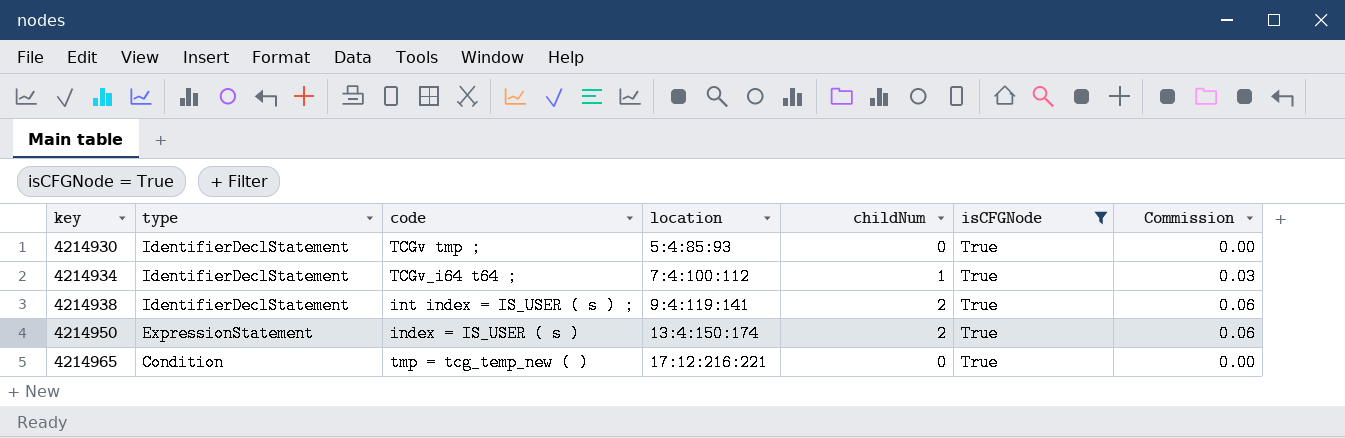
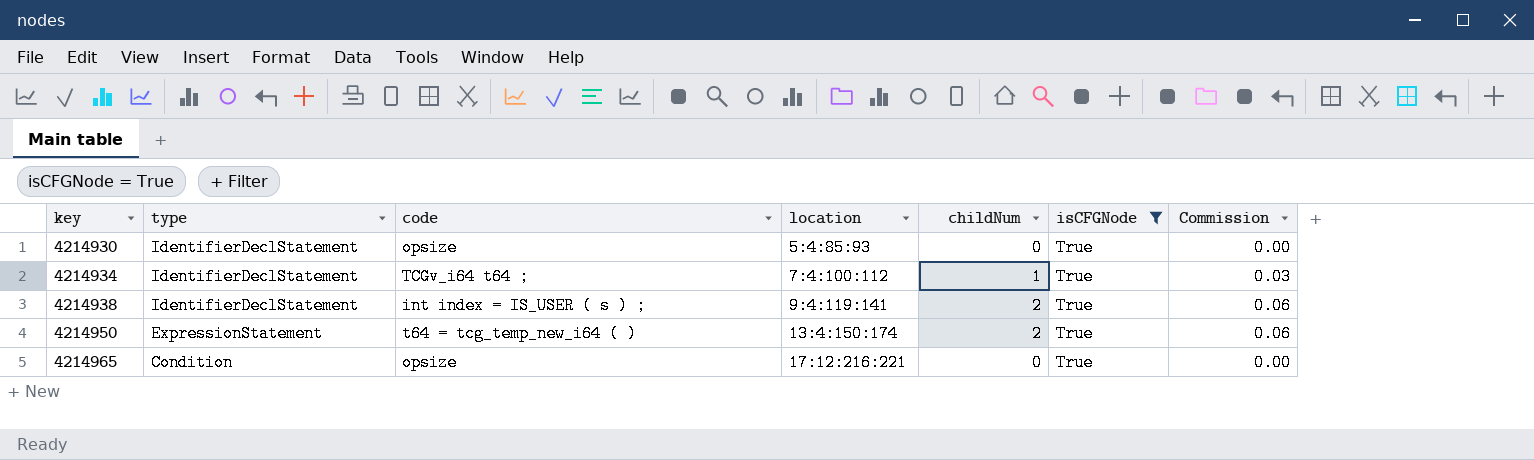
4214930 | code: TCGv tmp ; -> opsize
4214950 | code: index = IS_USER ( s ) -> t64 = tcg_temp_new_i64 ( )
4214965 | code: tmp = tcg_temp_new ( ) -> opsize

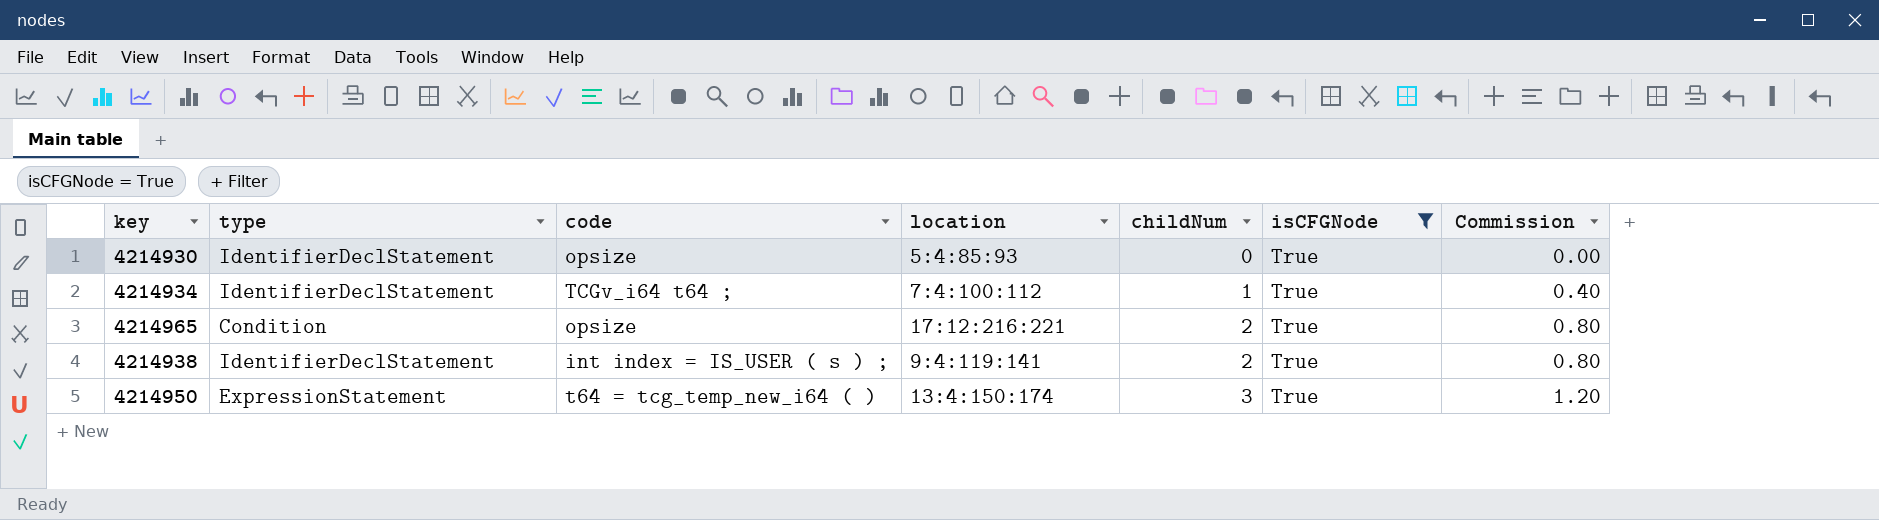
row order: key ascending -> childNum ascending
column Commission | formula: [childNum] * 0.03 -> [childNum] * 0.4
4214965 | childNum: 0 -> 2
4214950 | childNum: 2 -> 3

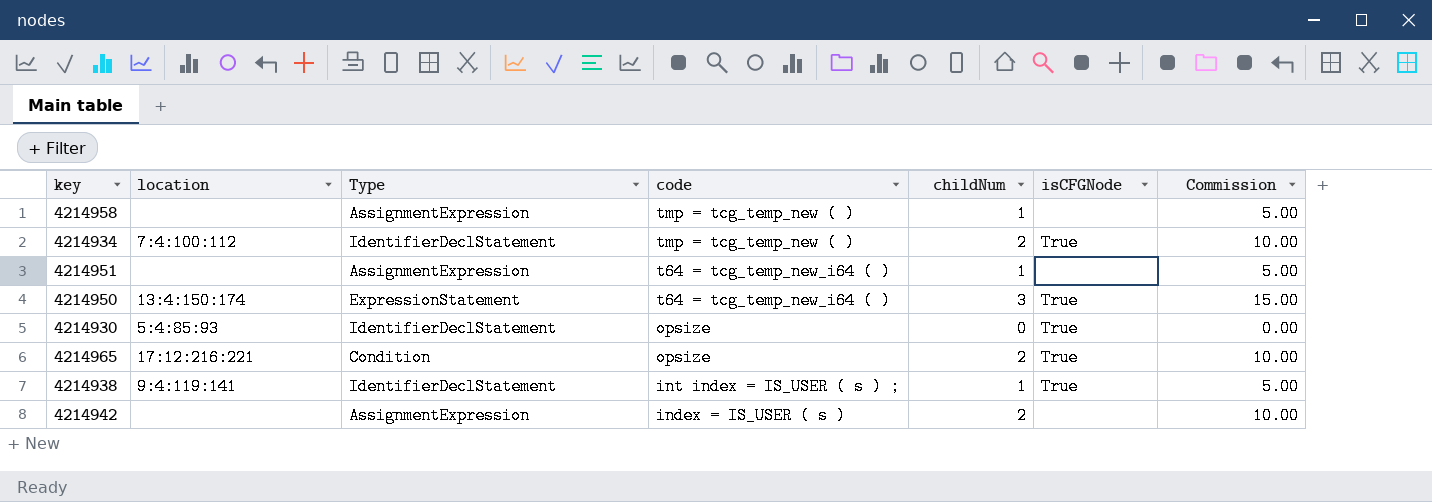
filter: isCFGNode = True -> none
row order: childNum ascending -> code descending
column location | position: 4 -> 2
column name: type -> Type
column Commission | formula: [childNum] * 0.4 -> [childNum] * 5
4214934 | code: TCGv_i64 t64 ; -> tmp = tcg_temp_new ( )
4214934 | childNum: 1 -> 2
4214938 | childNum: 2 -> 1

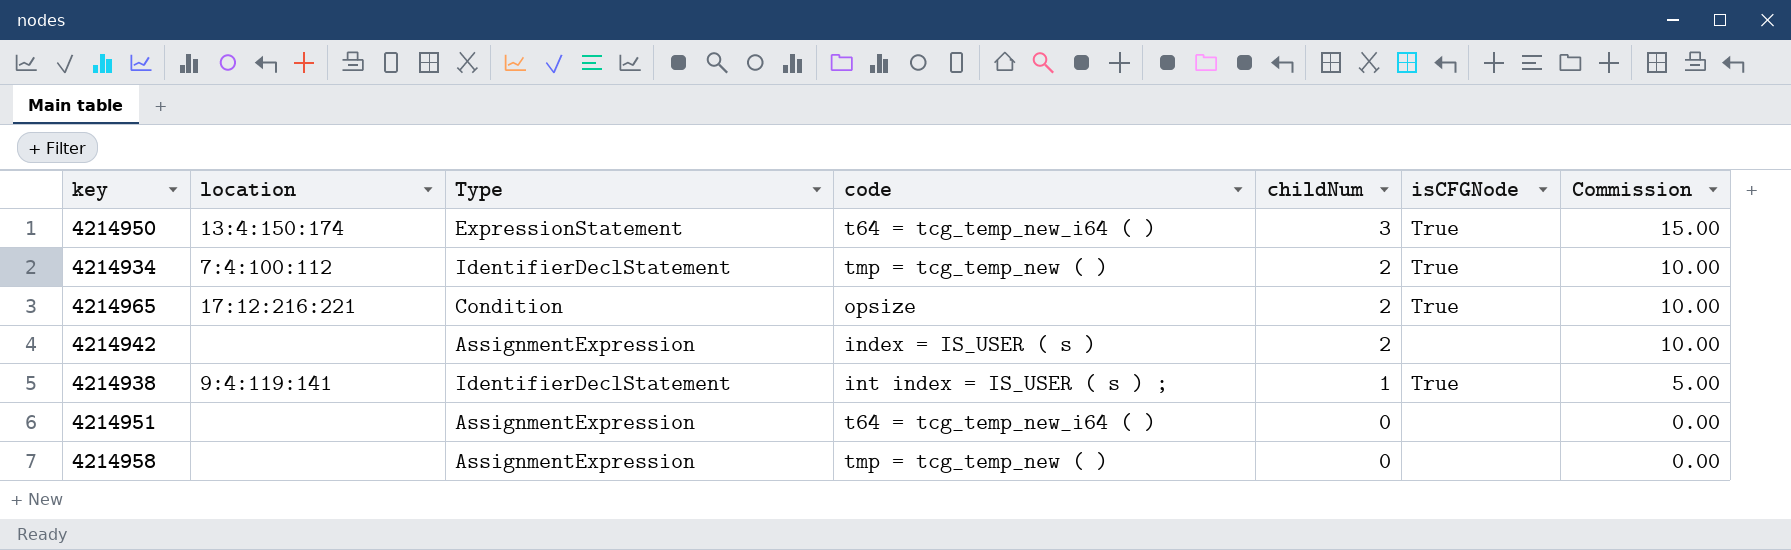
row order: code descending -> childNum descending
row 4214930: 5:4:85:93 | IdentifierDeclStatement | opsize | 0 | True | 0.00 -> none
4214951 | childNum: 1 -> 0
4214951 | Commission: 5.00 -> 0.00
4214958 | childNum: 1 -> 0
4214958 | Commission: 5.00 -> 0.00

